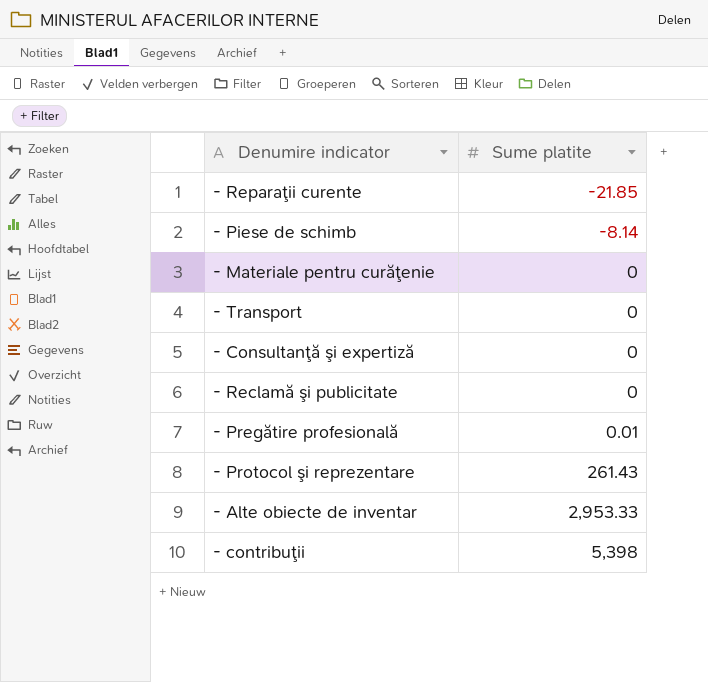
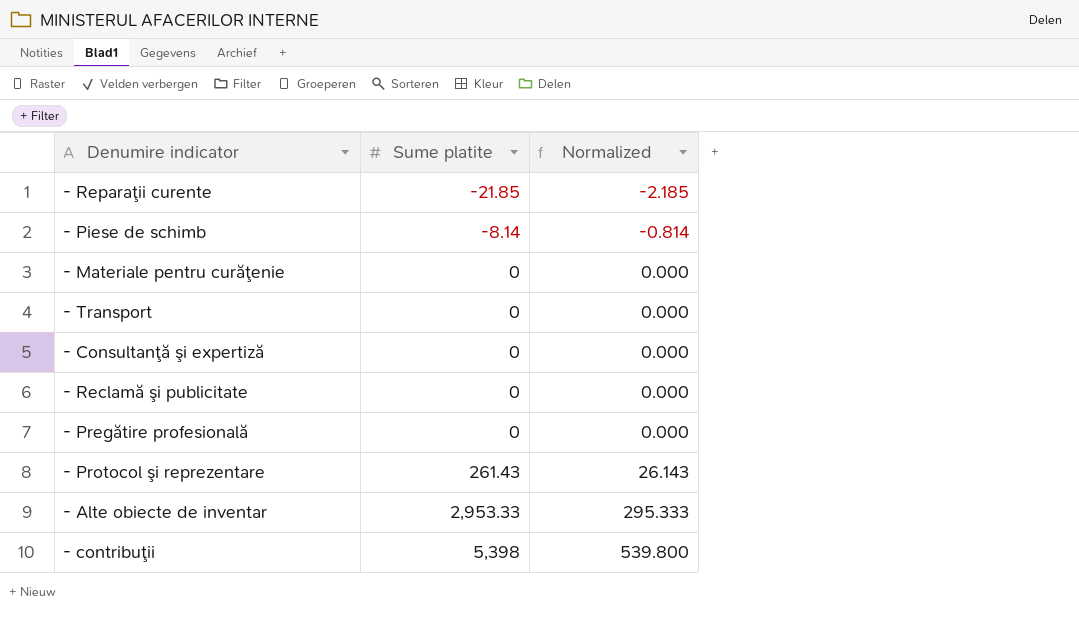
column Normalized | formula: none -> [Sume platite] * 0.1
- Pregătire profesională | Sume platite: 0.01 -> 0

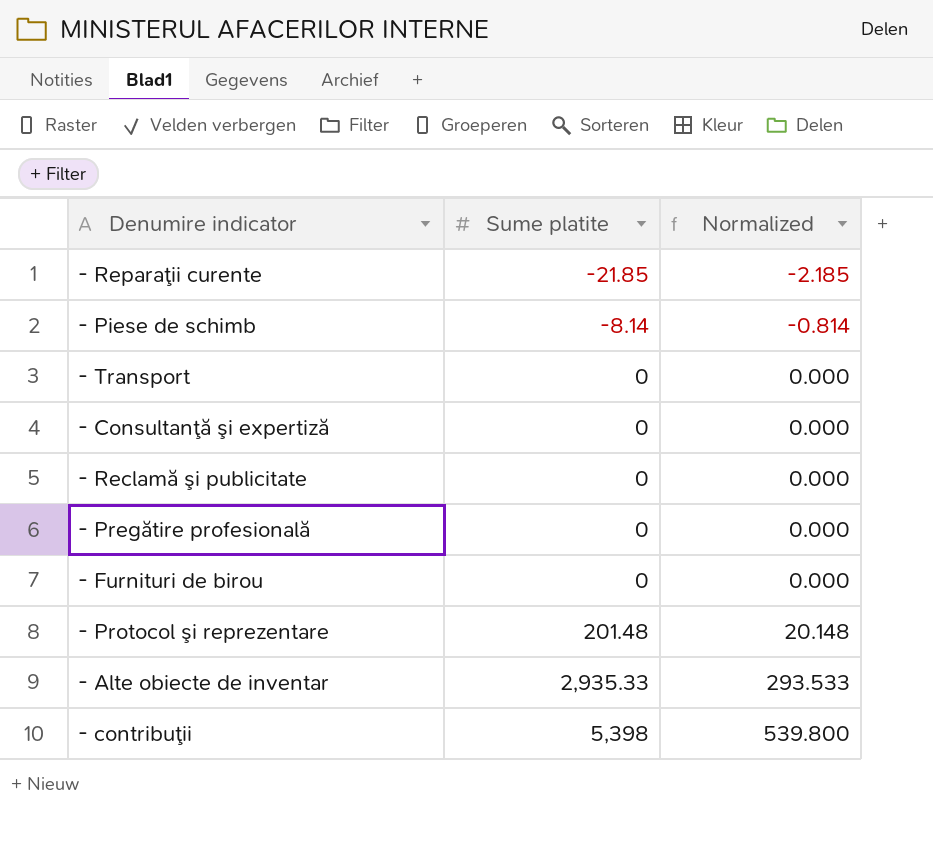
row - Materiale pentru curăţenie: 0 | 0.000 -> none
row - Furnituri de birou: none -> 0 | 0.000
- Protocol şi reprezentare | Sume platite: 261.43 -> 201.48
- Protocol şi reprezentare | Normalized: 26.143 -> 20.148
- Alte obiecte de inventar | Sume platite: 2,953.33 -> 2,935.33
- Alte obiecte de inventar | Normalized: 295.333 -> 293.533

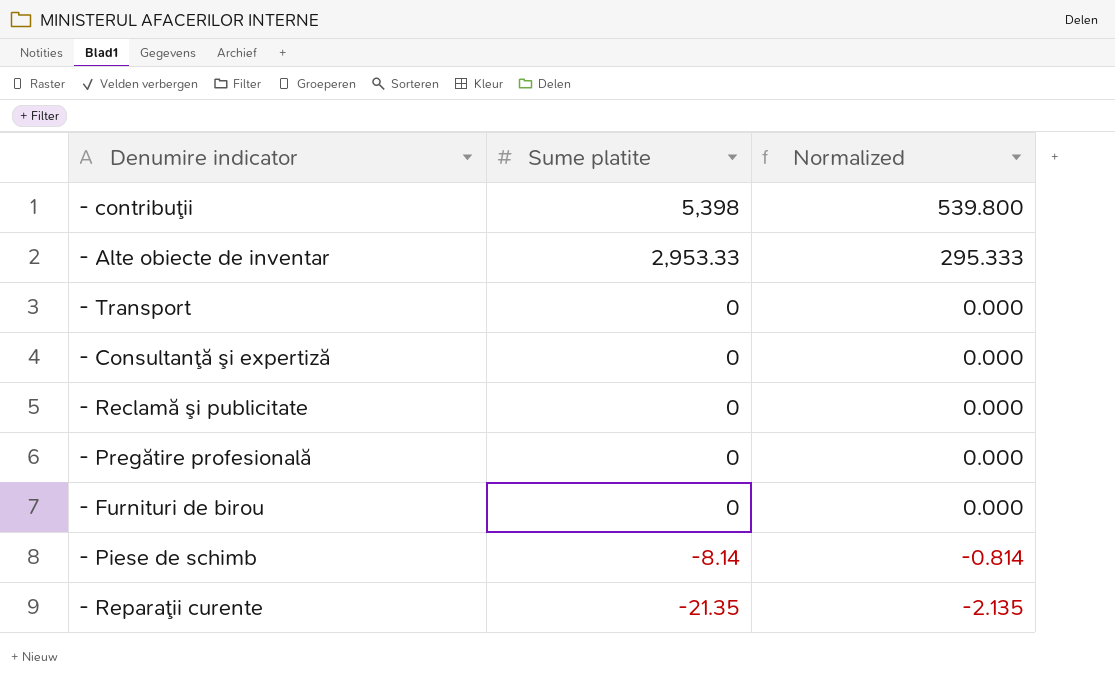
row order: Sume platite ascending -> Sume platite descending
row - Protocol şi reprezentare: 201.48 | 20.148 -> none
- Alte obiecte de inventar | Sume platite: 2,935.33 -> 2,953.33
- Alte obiecte de inventar | Normalized: 293.533 -> 295.333
- Reparaţii curente | Sume platite: -21.85 -> -21.35
- Reparaţii curente | Normalized: -2.185 -> -2.135

